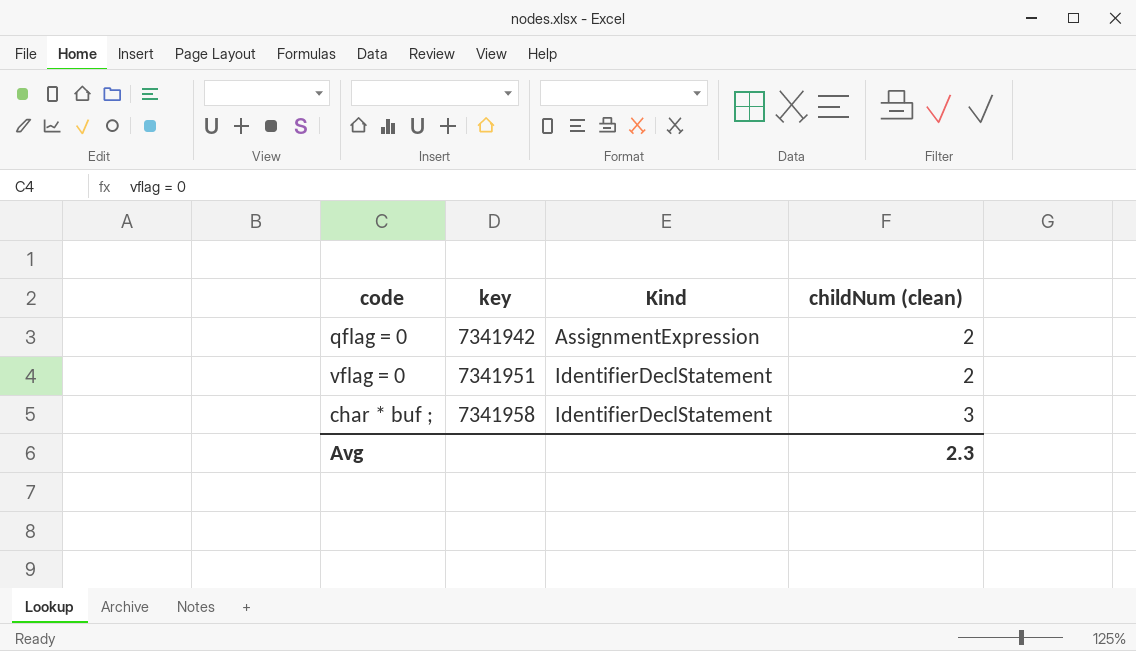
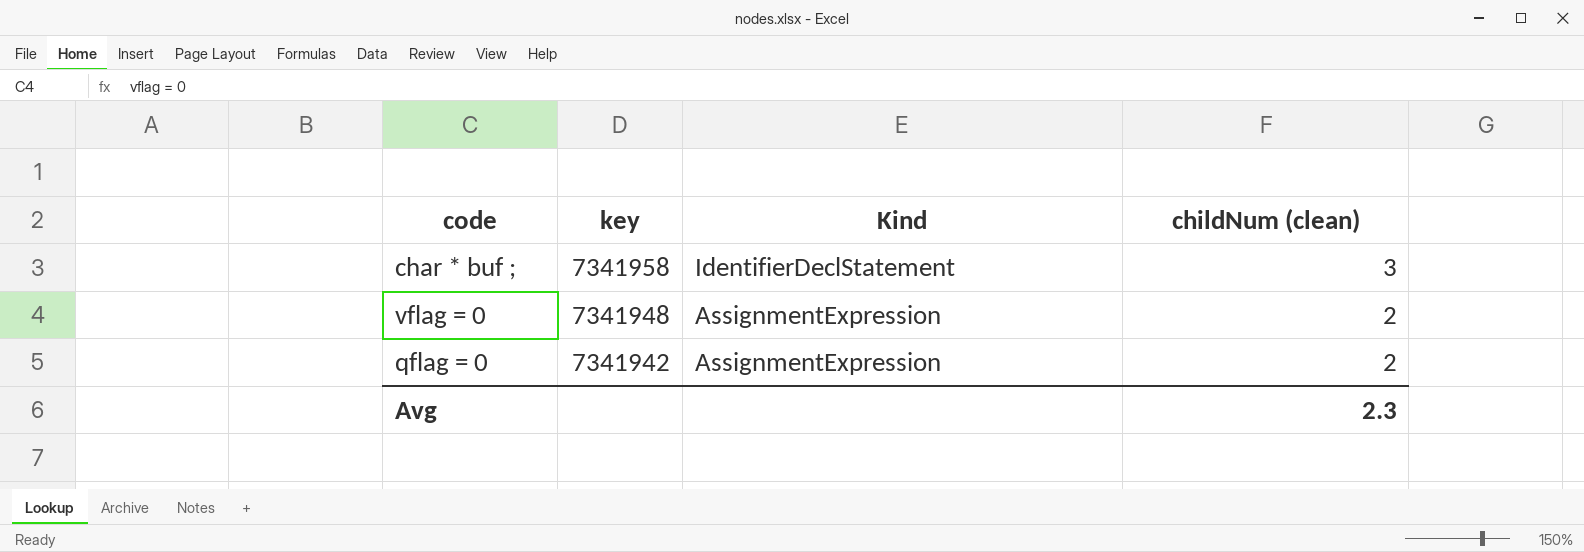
row order: key ascending -> key descending
vflag = 0 | key: 7341951 -> 7341948
vflag = 0 | Kind: IdentifierDeclStatement -> AssignmentExpression

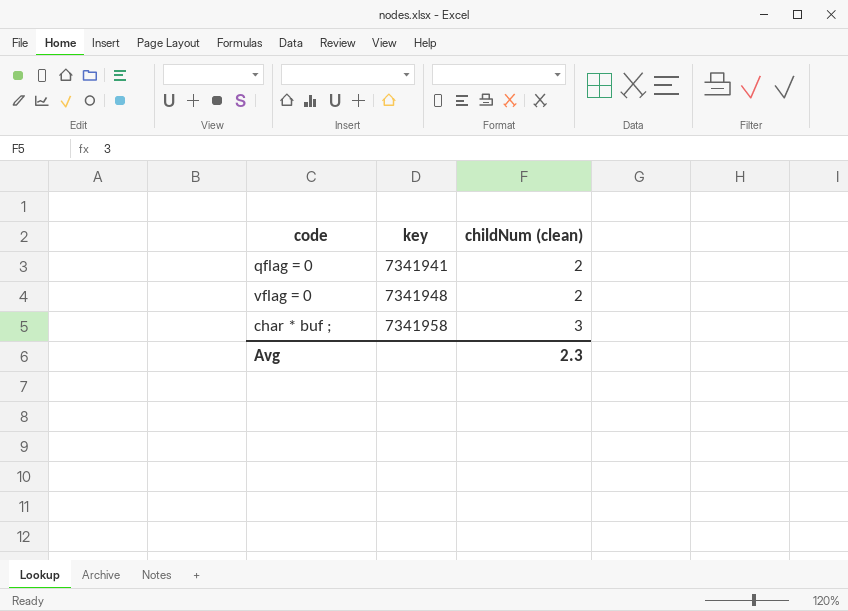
row order: key descending -> key ascending
column Kind | position: 3 -> none
qflag = 0 | key: 7341942 -> 7341941

